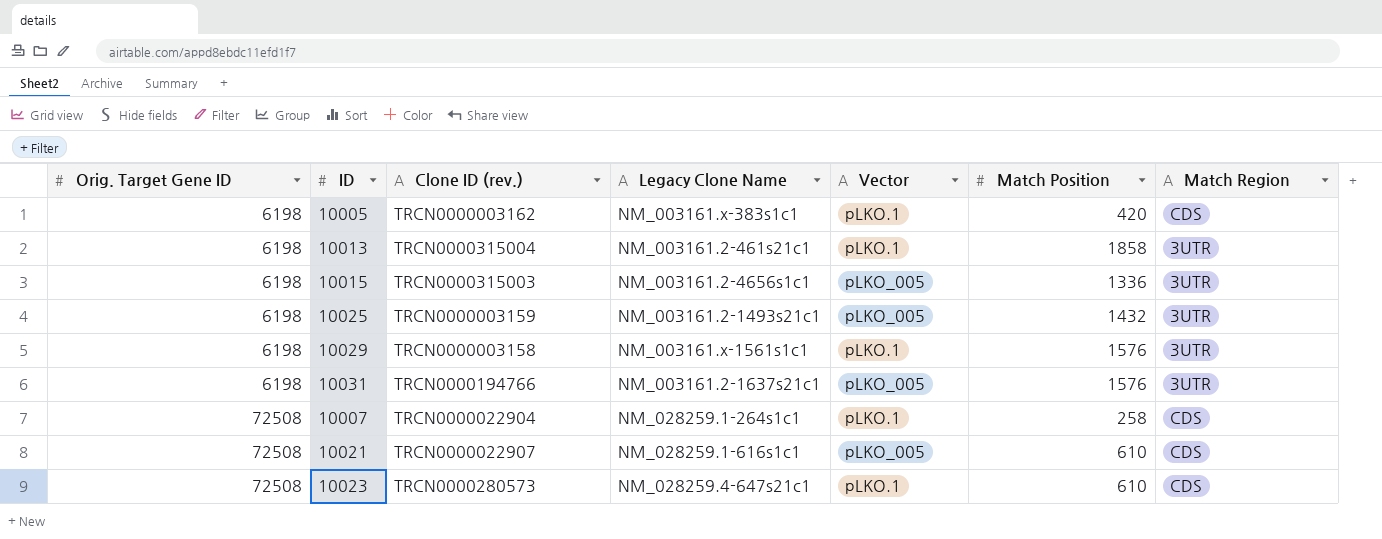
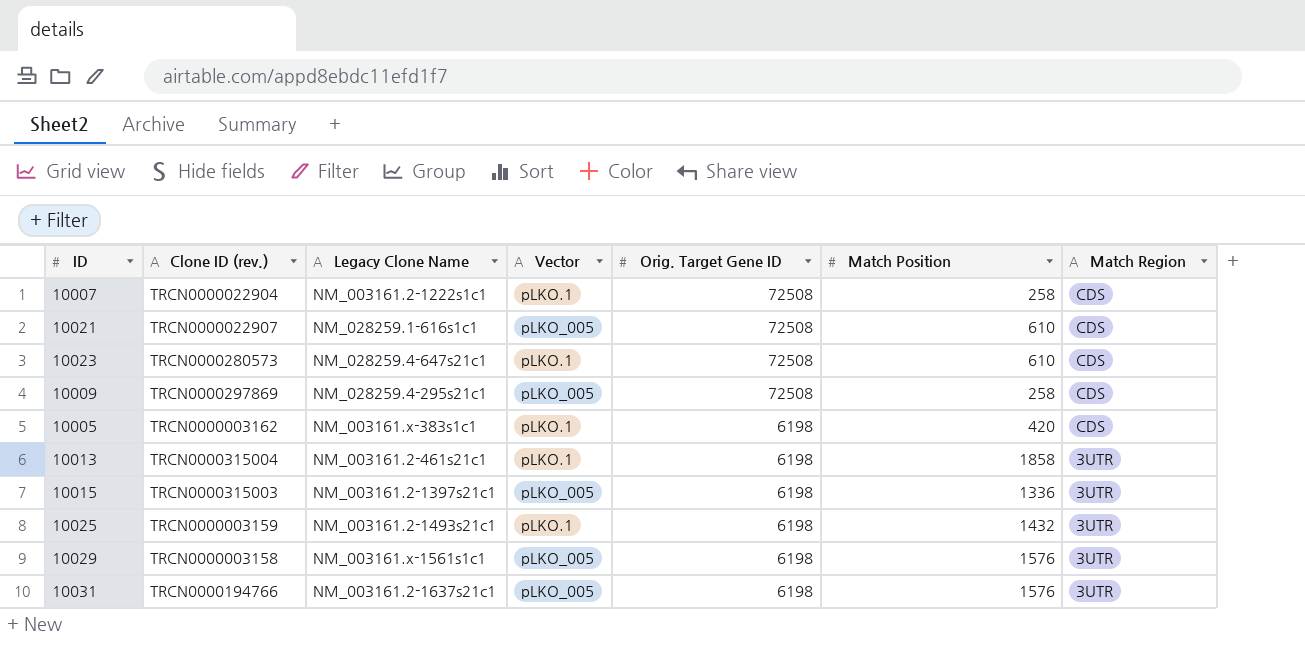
row order: Orig. Target Gene ID ascending -> Orig. Target Gene ID descending
column Orig. Target Gene ID | position: 1 -> 5
10007 | Legacy Clone Name: NM_028259.1-264s1c1 -> NM_003161.2-1222s1c1
row 10009: none -> TRCN0000297869 | NM_028259.4-295s21c1 | pLKO_005 | 72508 | 258 | CDS
10015 | Legacy Clone Name: NM_003161.2-4656s1c1 -> NM_003161.2-1397s21c1
10025 | Vector: pLKO_005 -> pLKO.1
10029 | Vector: pLKO.1 -> pLKO_005

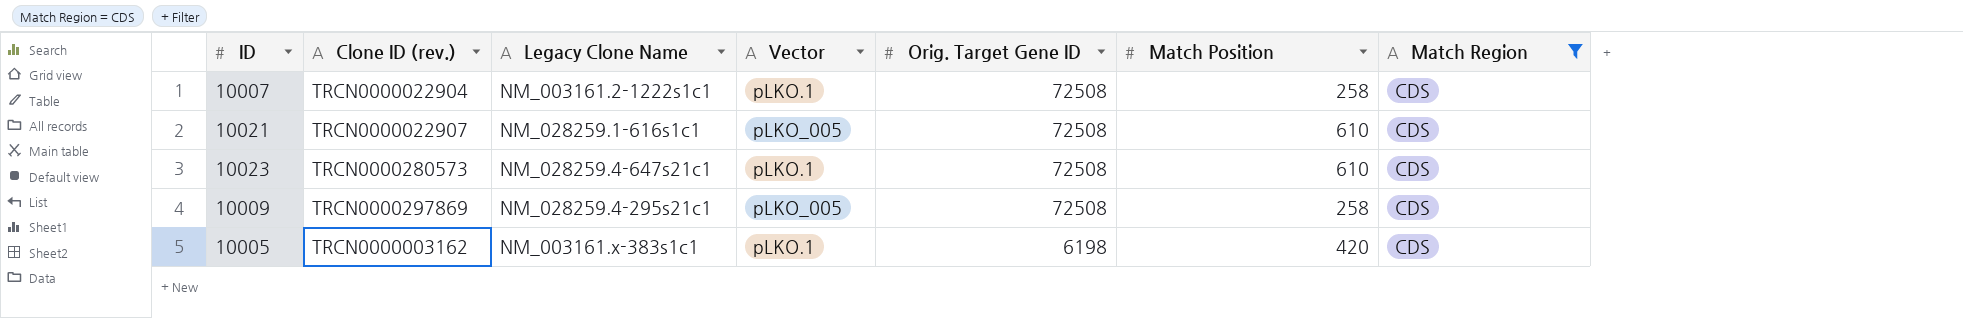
filter: none -> Match Region = CDS

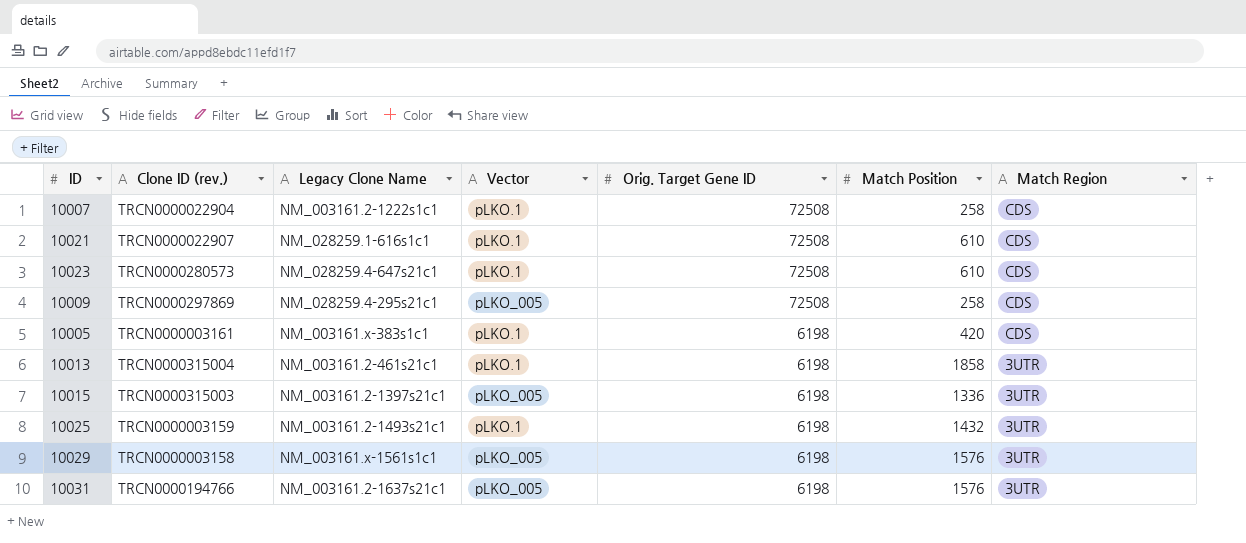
filter: Match Region = CDS -> none
10021 | Vector: pLKO_005 -> pLKO.1
10005 | Clone ID (rev.): TRCN0000003162 -> TRCN0000003161

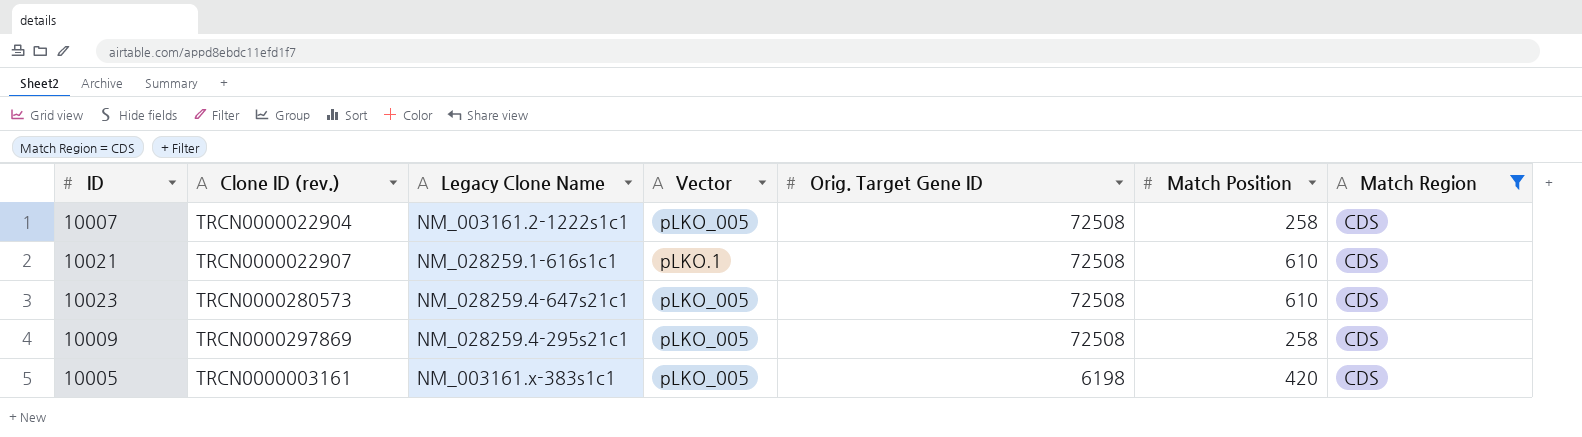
filter: none -> Match Region = CDS
10007 | Vector: pLKO.1 -> pLKO_005
10023 | Vector: pLKO.1 -> pLKO_005
10005 | Vector: pLKO.1 -> pLKO_005

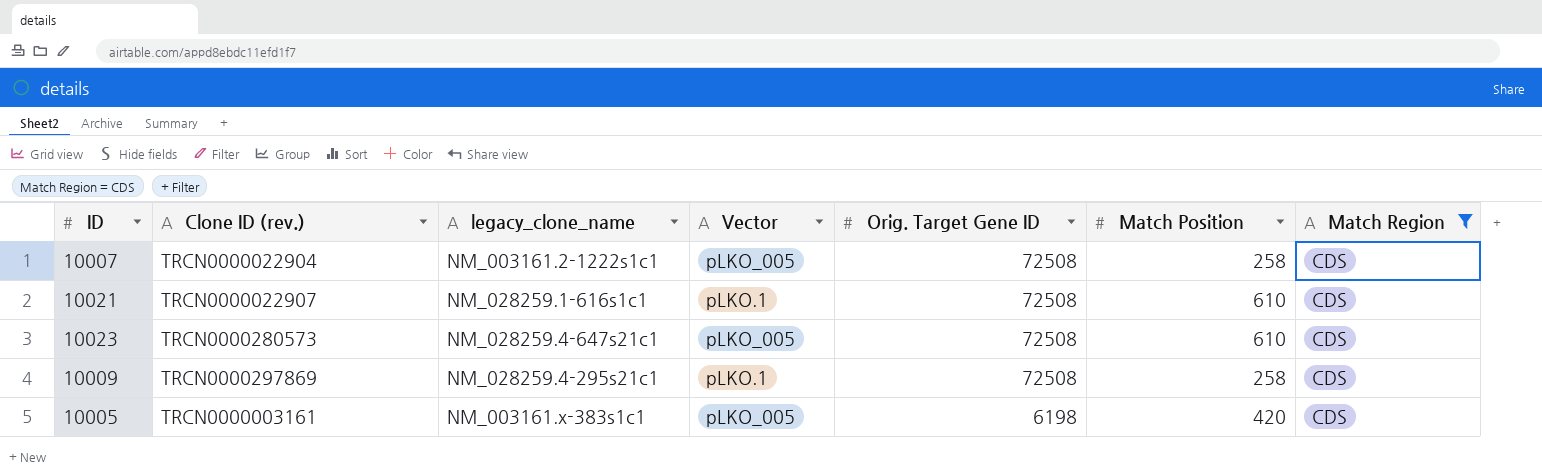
column name: Legacy Clone Name -> legacy_clone_name
10009 | Vector: pLKO_005 -> pLKO.1

